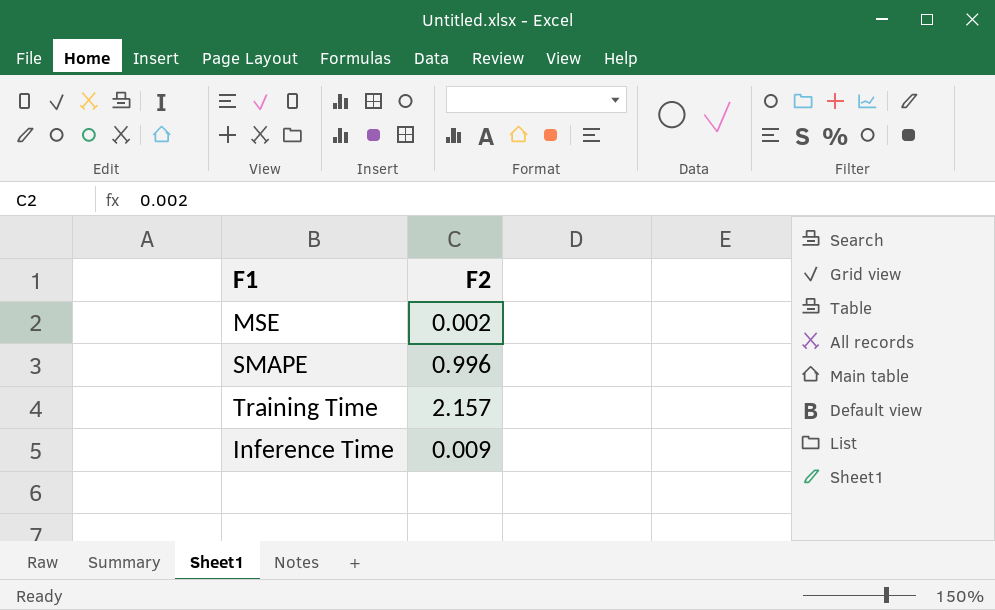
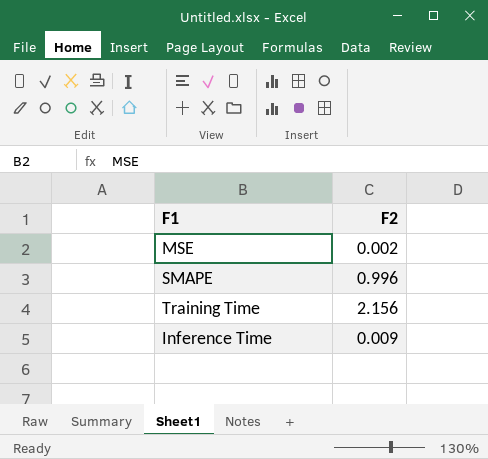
Training Time | F2: 2.157 -> 2.156

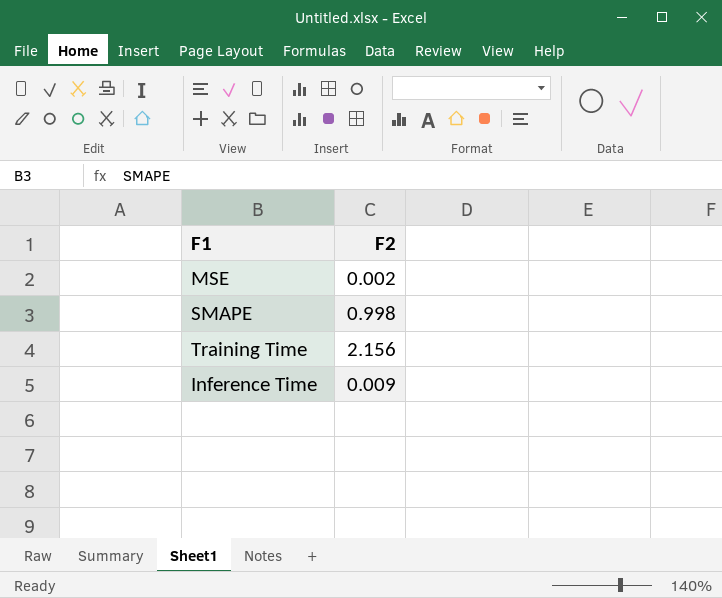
SMAPE | F2: 0.996 -> 0.998

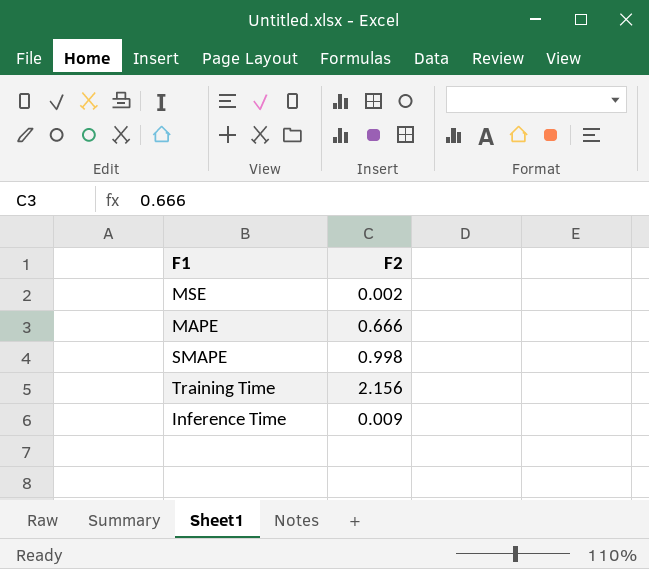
row MAPE: none -> 0.666

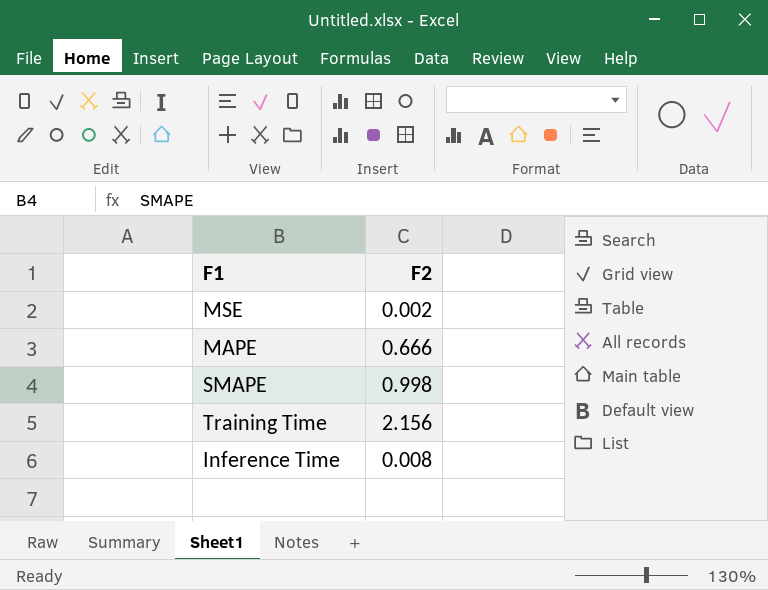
Inference Time | F2: 0.009 -> 0.008

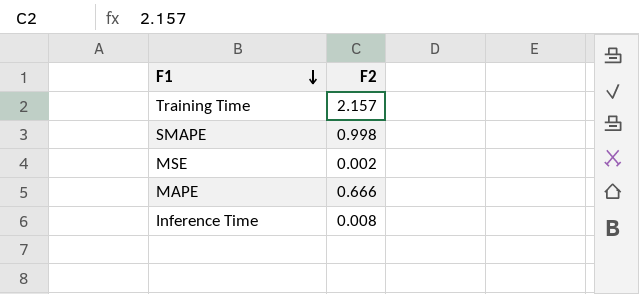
row order: none -> F1 descending
Training Time | F2: 2.156 -> 2.157

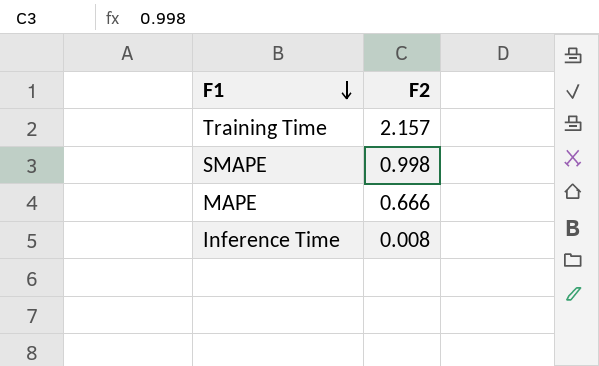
row MSE: 0.002 -> none

